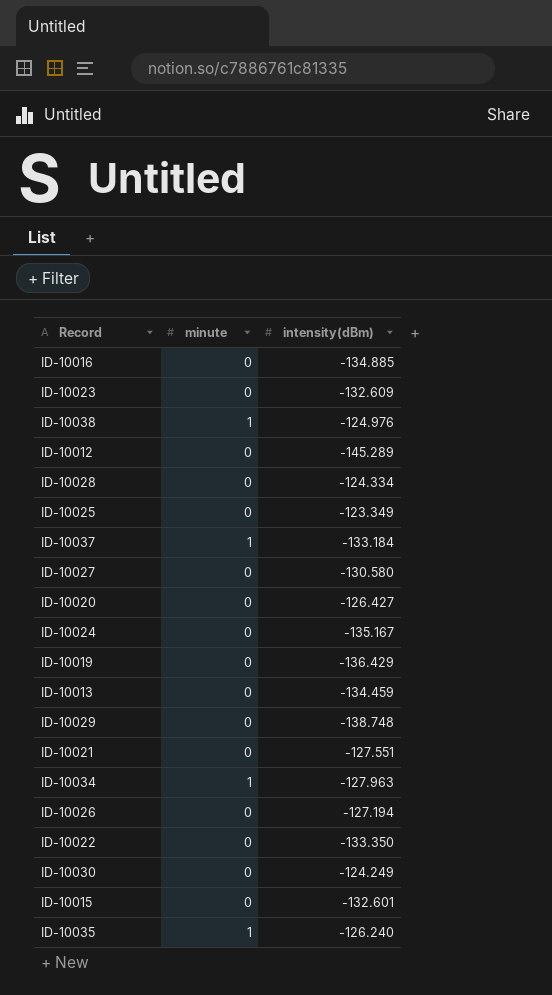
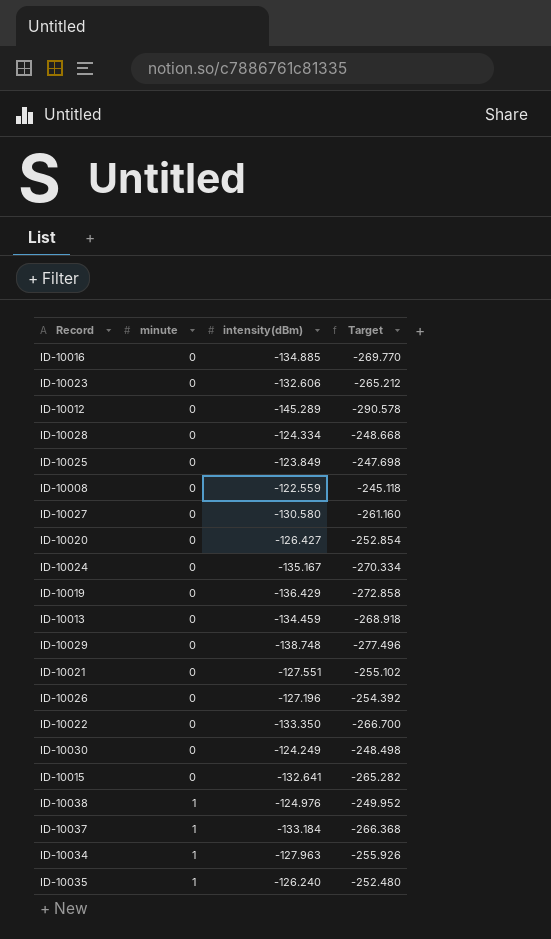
row order: none -> minute ascending
column Target | formula: none -> [intensity(dBm)] * 2
ID-10023 | intensity(dBm): -132.609 -> -132.606
ID-10025 | intensity(dBm): -123.349 -> -123.849
row ID-10008: none -> 0 | -122.559 | -245.118
ID-10026 | intensity(dBm): -127.194 -> -127.196
ID-10015 | intensity(dBm): -132.601 -> -132.641

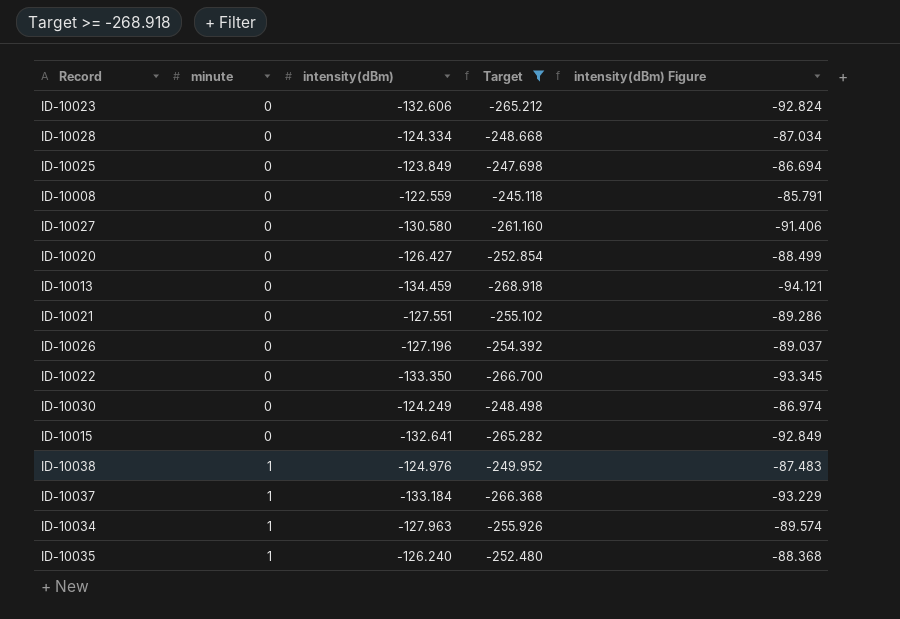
filter: none -> Target >= -268.918
column intensity(dBm) Figure | formula: none -> [intensity(dBm)] * 0.7

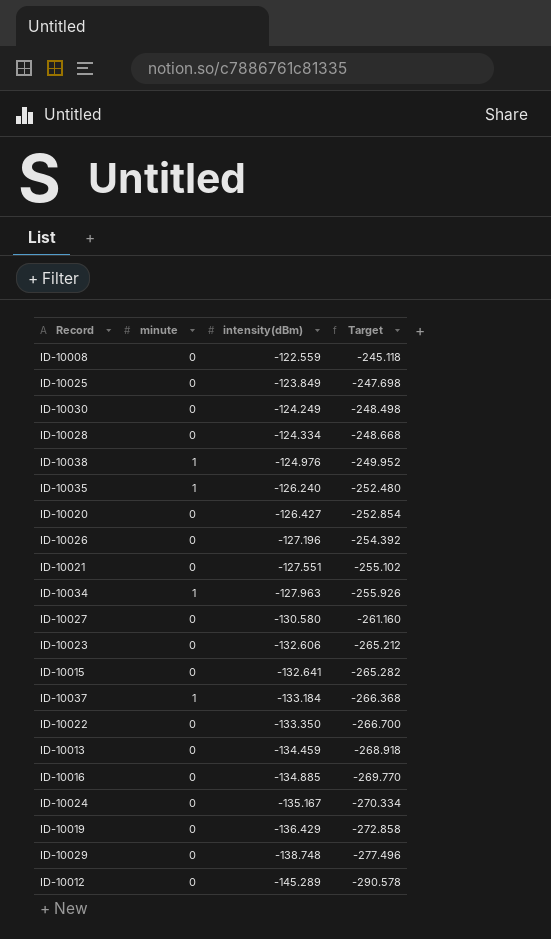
filter: Target >= -268.918 -> none
row order: minute ascending -> intensity(dBm) descending
column intensity(dBm) Figure | formula: [intensity(dBm)] * 0.7 -> none

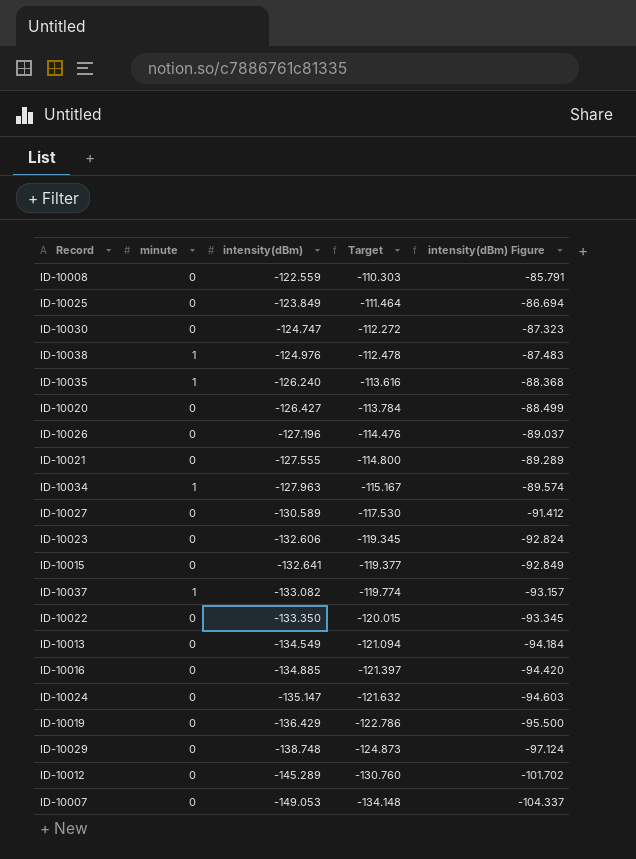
column Target | formula: [intensity(dBm)] * 2 -> [intensity(dBm)] * 0.9
column intensity(dBm) Figure | formula: none -> [intensity(dBm)] * 0.7
row ID-10028: 0 | -124.334 | -248.668 -> none
ID-10030 | intensity(dBm): -124.249 -> -124.747
ID-10021 | intensity(dBm): -127.551 -> -127.555
ID-10027 | intensity(dBm): -130.580 -> -130.589
ID-10037 | intensity(dBm): -133.184 -> -133.082
ID-10013 | intensity(dBm): -134.459 -> -134.549
ID-10024 | intensity(dBm): -135.167 -> -135.147
row ID-10007: none -> 0 | -149.053 | -134.148 | -104.337

